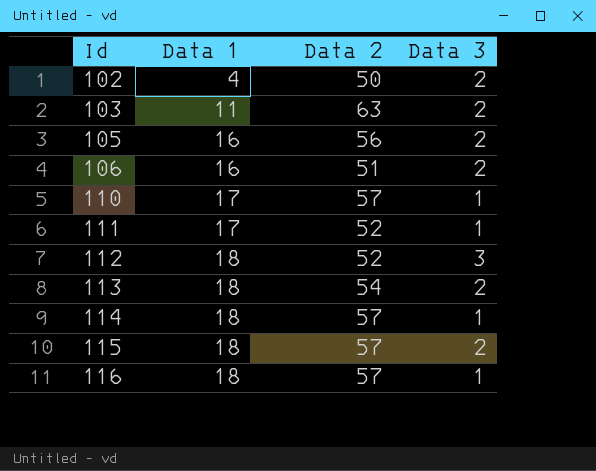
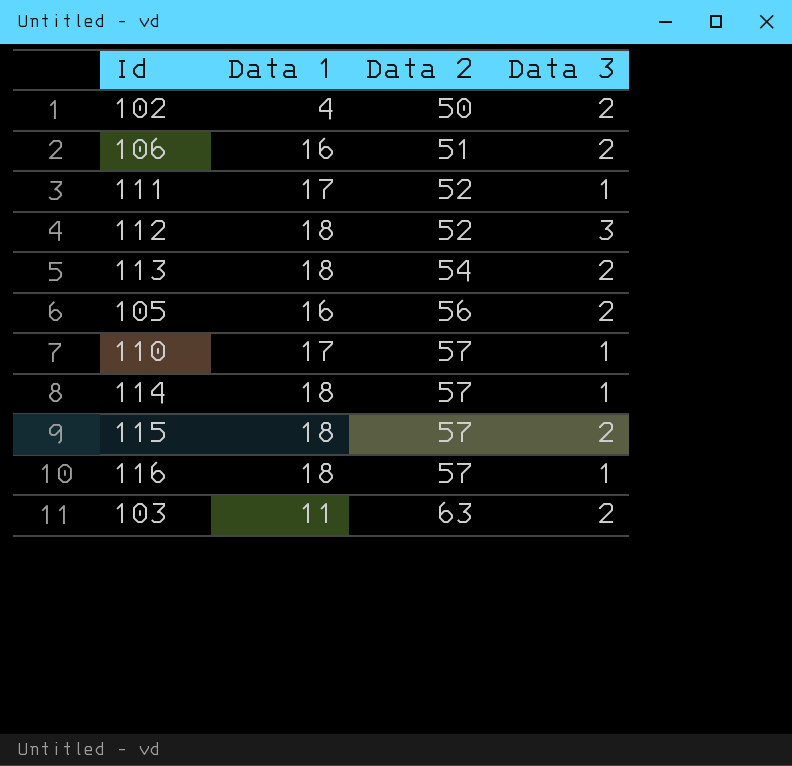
row order: Id ascending -> Data 2 ascending

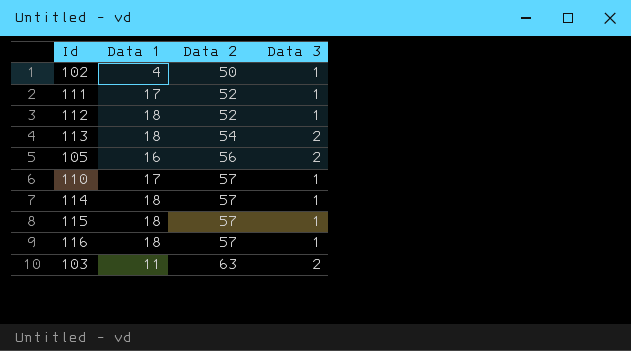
row 106: 16 | 51 | 2 -> none
102 | Data 3: 2 -> 1
112 | Data 3: 3 -> 1
115 | Data 3: 2 -> 1

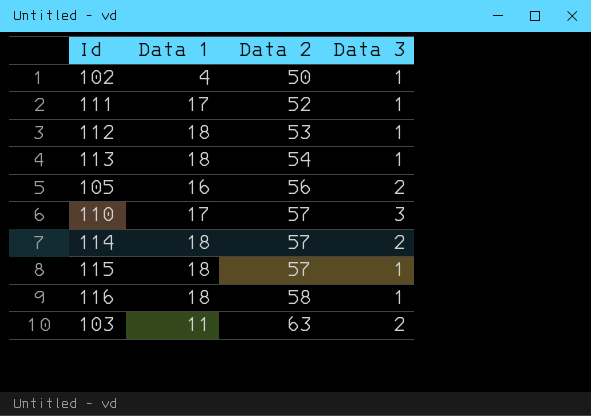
112 | Data 2: 52 -> 53
113 | Data 3: 2 -> 1
110 | Data 3: 1 -> 3
114 | Data 3: 1 -> 2
116 | Data 2: 57 -> 58

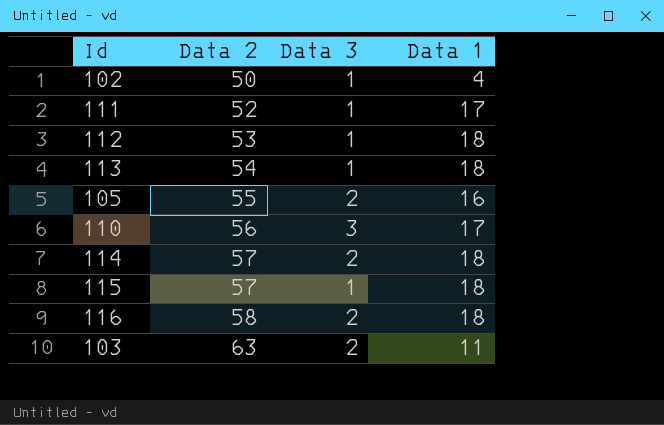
column Data 1 | position: 2 -> 4
105 | Data 2: 56 -> 55
110 | Data 2: 57 -> 56
116 | Data 3: 1 -> 2

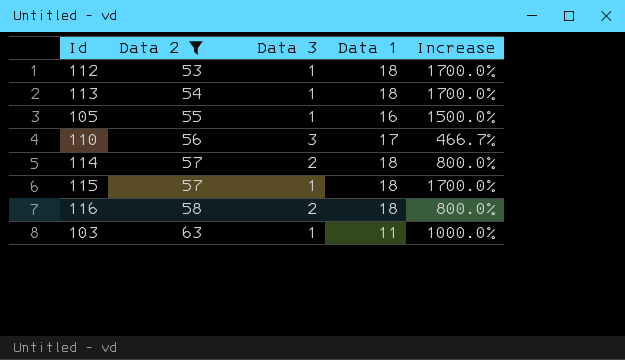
filter: none -> Data 2 >= 53
column Increase | formula: none -> ([Data 1] - [Data 3]) / [Data 3]
105 | Data 3: 2 -> 1
103 | Data 3: 2 -> 1

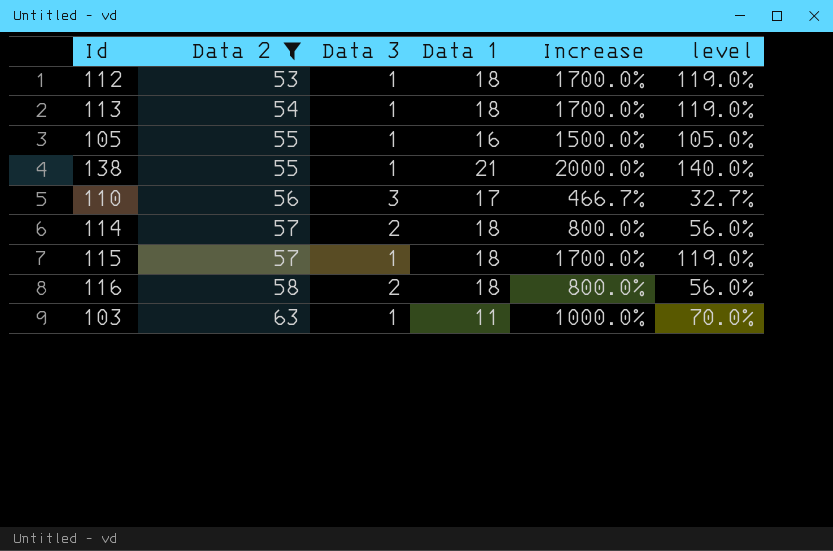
column level | formula: none -> [Increase] * 0.07
row 138: none -> 55 | 1 | 21 | 2000.0% | 140.0%

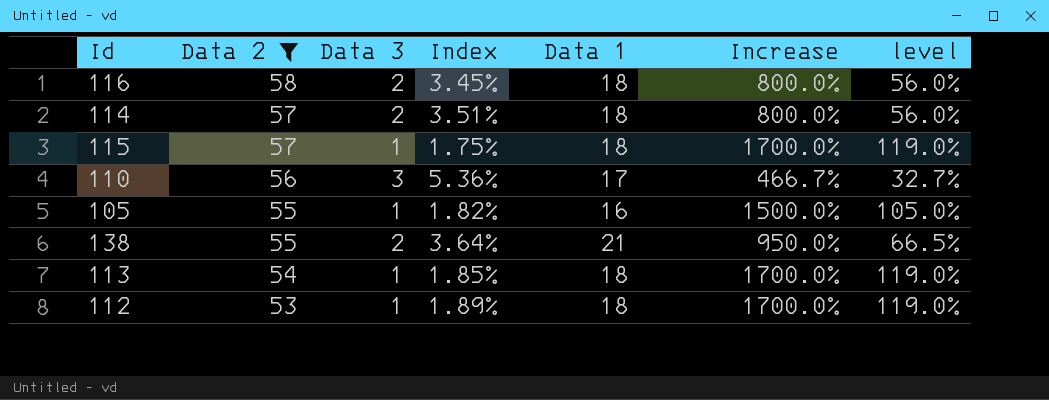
row order: Data 2 ascending -> Data 2 descending
column Index | formula: none -> [Data 3] / [Data 2]
row 103: 63 | 1 | 11 | 1000.0% | 70.0% -> none
138 | Data 3: 1 -> 2
138 | Increase: 2000.0% -> 950.0%
138 | level: 140.0% -> 66.5%

